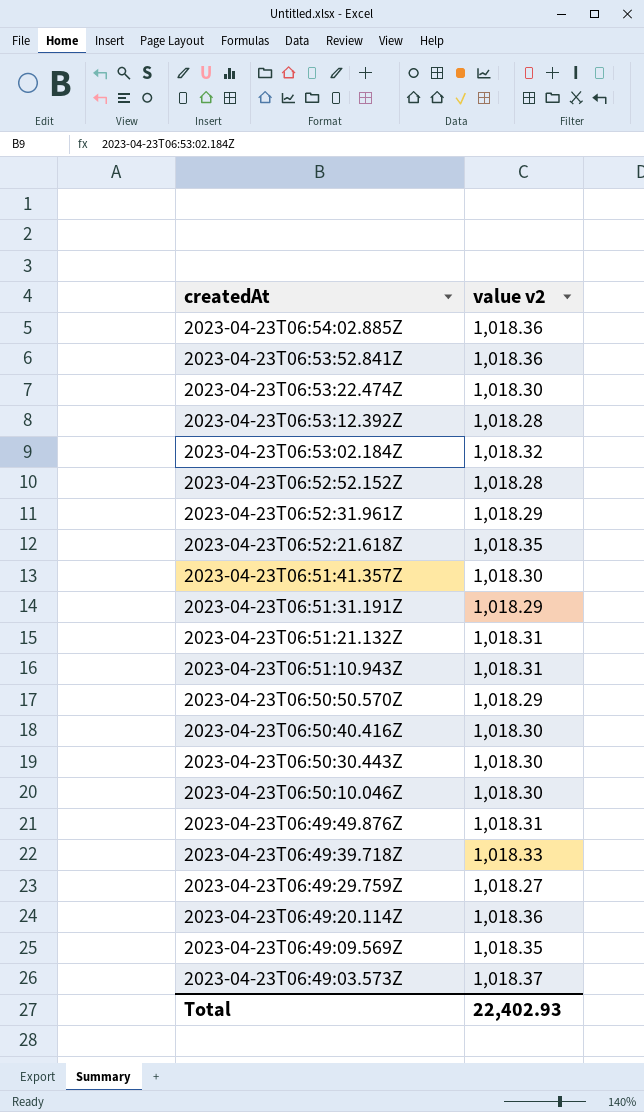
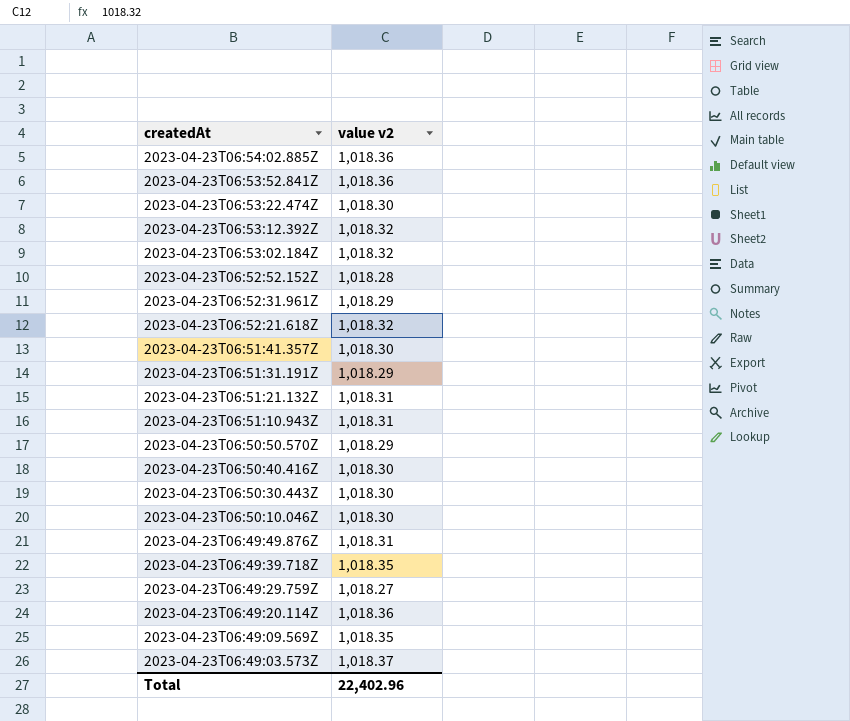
2023-04-23T06:53:12.392Z | value v2: 1,018.28 -> 1,018.32
2023-04-23T06:52:21.618Z | value v2: 1,018.35 -> 1,018.32
2023-04-23T06:49:39.718Z | value v2: 1,018.33 -> 1,018.35
Total | value v2: 22,402.93 -> 22,402.96

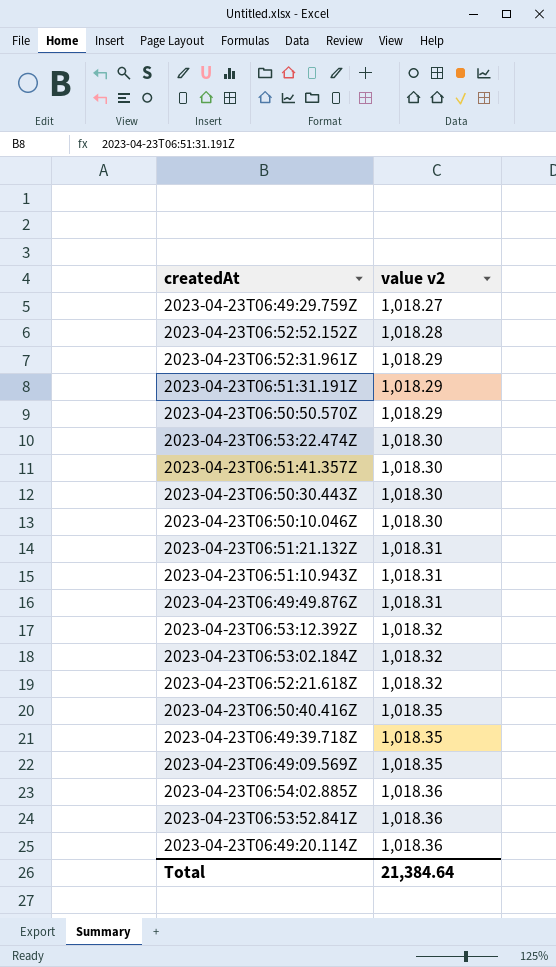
row order: createdAt descending -> value v2 ascending
row 2023-04-23T06:49:03.573Z: 1,018.37 -> none
2023-04-23T06:50:40.416Z | value v2: 1,018.30 -> 1,018.35
Total | value v2: 22,402.96 -> 21,384.64

